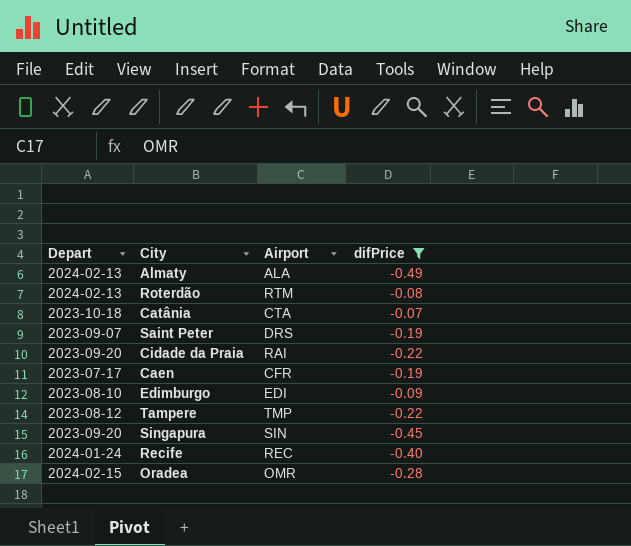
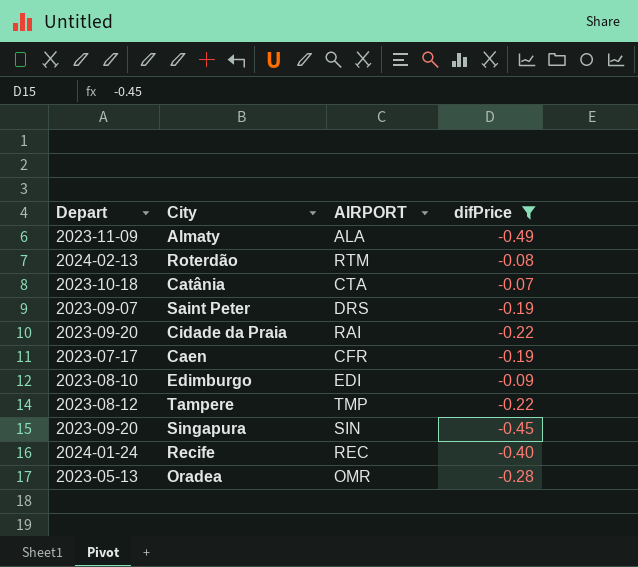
column name: Airport -> AIRPORT
Almaty | Depart: 2024-02-13 -> 2023-11-09
Oradea | Depart: 2024-02-15 -> 2023-05-13

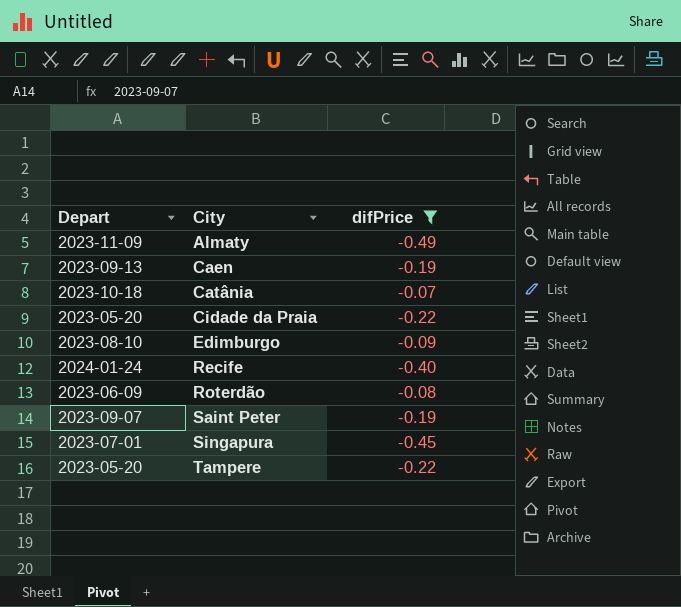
row order: none -> City ascending
column AIRPORT | position: 3 -> none
row Oradea: 2023-05-13 | OMR | -0.28 -> none
Caen | Depart: 2023-07-17 -> 2023-09-13
Cidade da Praia | Depart: 2023-09-20 -> 2023-05-20
Roterdão | Depart: 2024-02-13 -> 2023-06-09
Singapura | Depart: 2023-09-20 -> 2023-07-01
Tampere | Depart: 2023-08-12 -> 2023-05-20

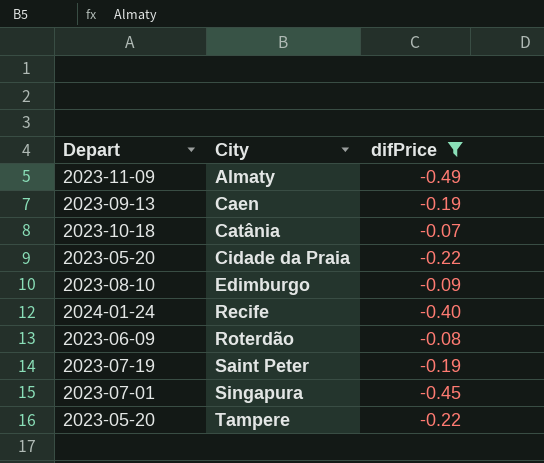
Saint Peter | Depart: 2023-09-07 -> 2023-07-19

